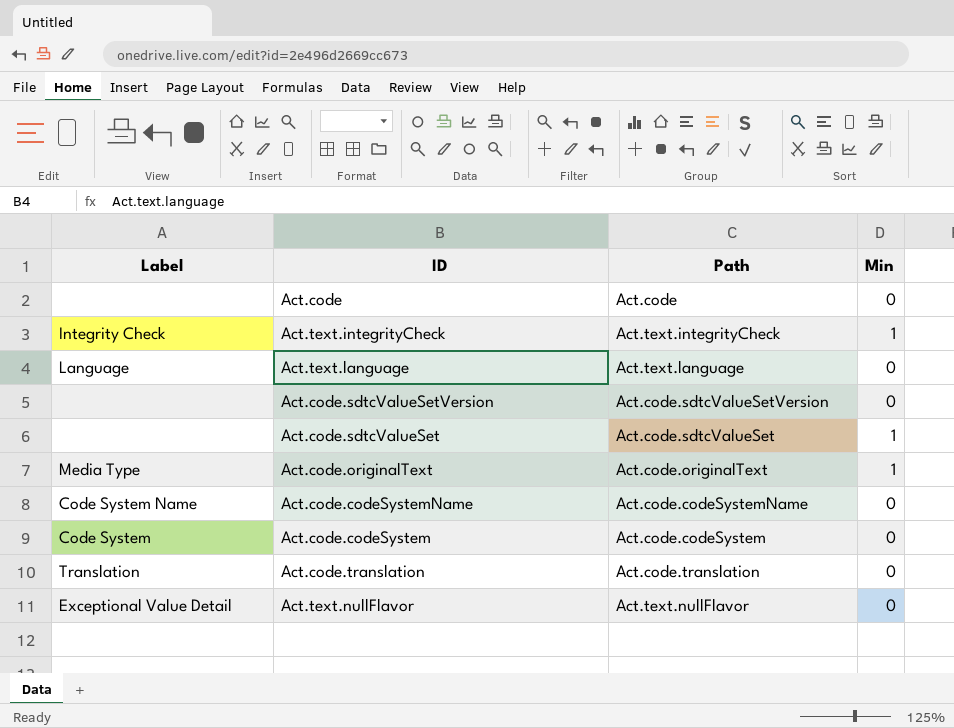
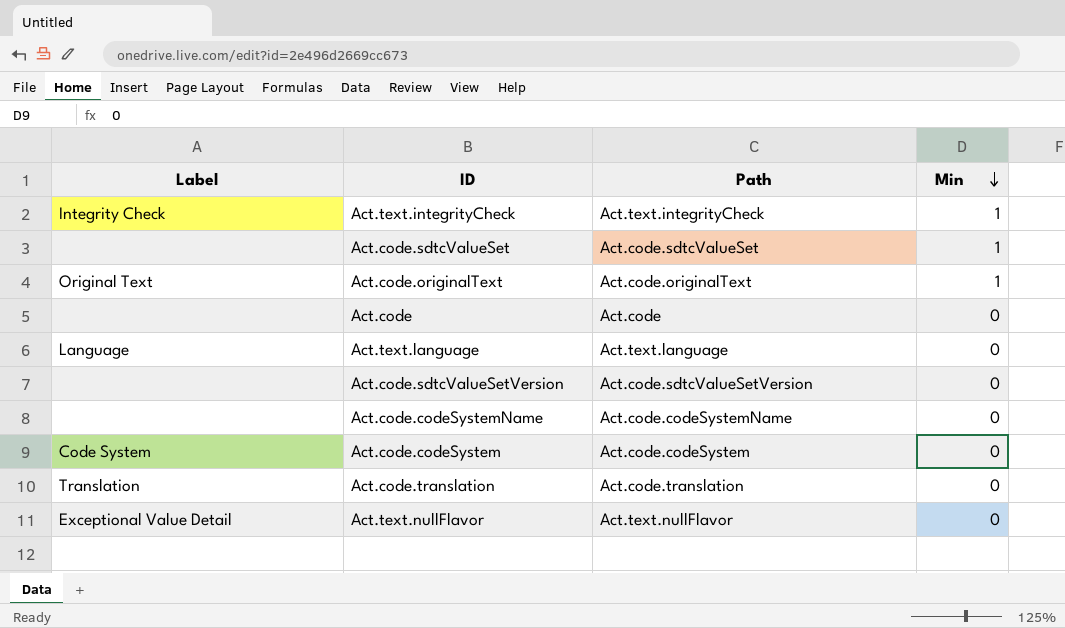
row order: none -> Min descending
Act.code.originalText | Label: Media Type -> Original Text
Act.code.codeSystemName | Label: Code System Name -> none

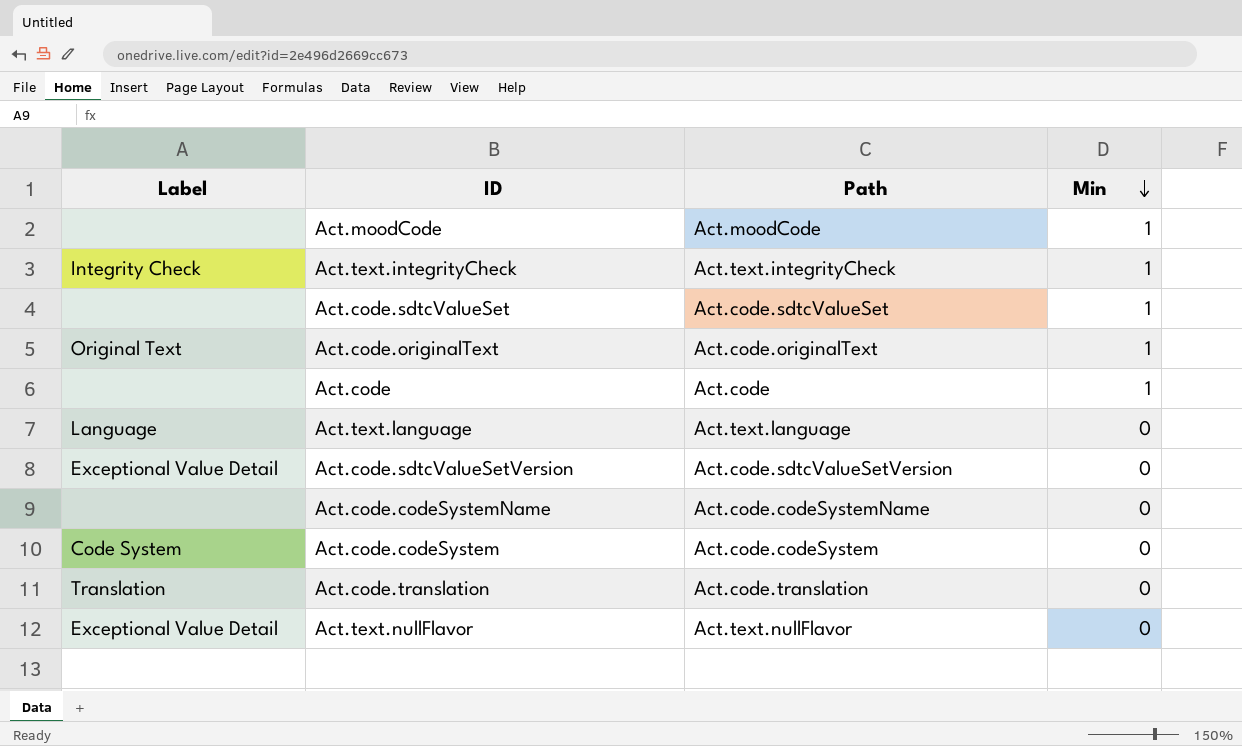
row Act.moodCode: none -> none | Act.moodCode | 1
Act.code | Min: 0 -> 1
Act.code.sdtcValueSetVersion | Label: none -> Exceptional Value Detail

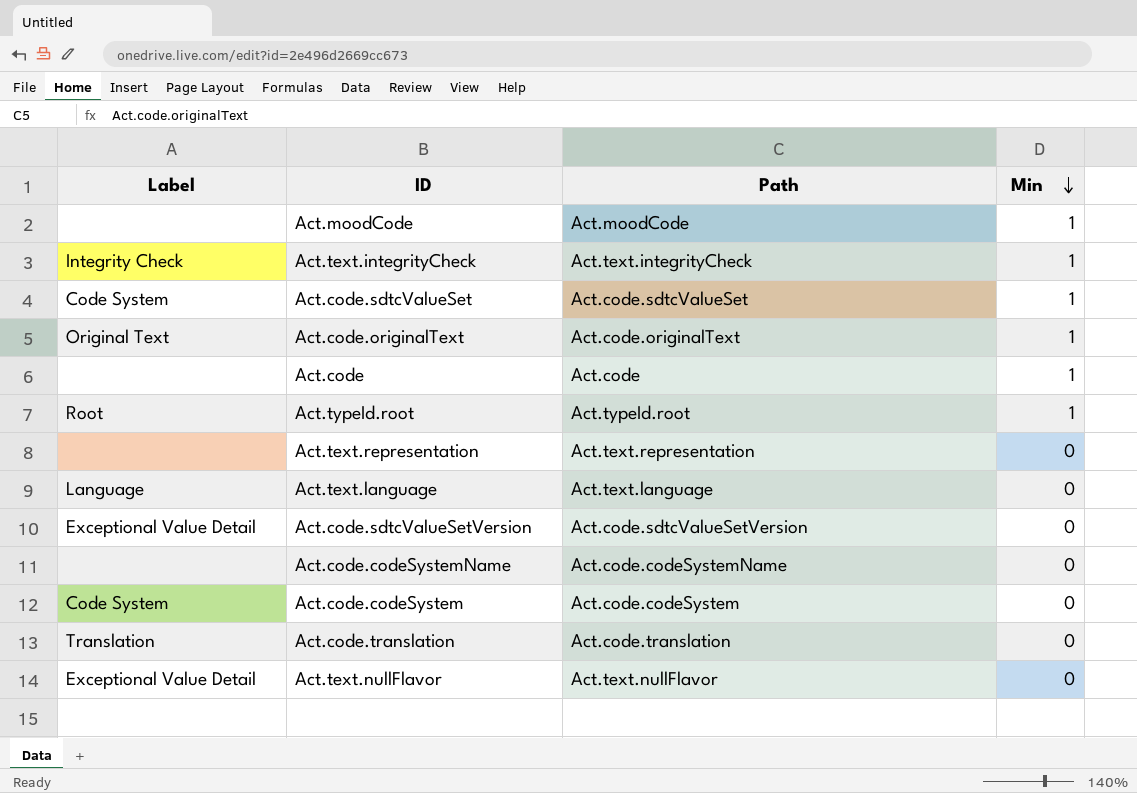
Act.code.sdtcValueSet | Label: none -> Code System
row Act.typeId.root: none -> Root | Act.typeId.root | 1
row Act.text.representation: none -> none | Act.text.representation | 0

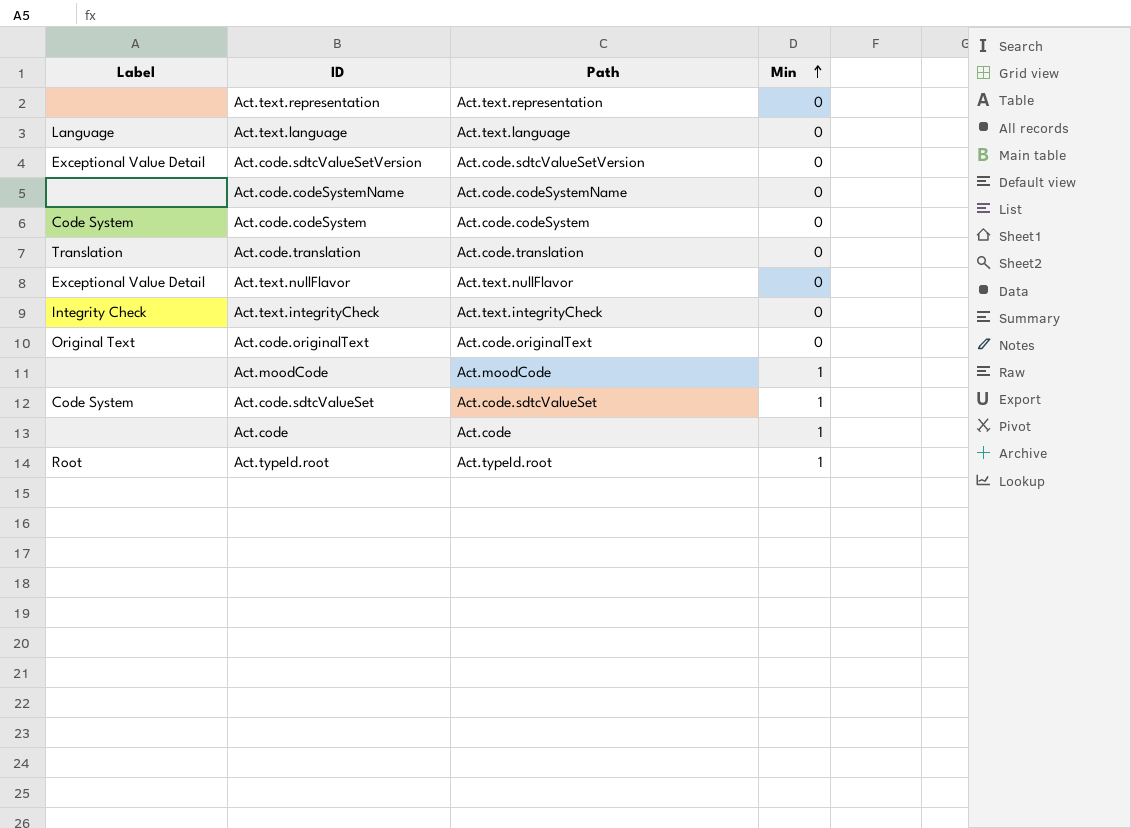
row order: Min descending -> Min ascending
Act.text.integrityCheck | Min: 1 -> 0
Act.code.originalText | Min: 1 -> 0

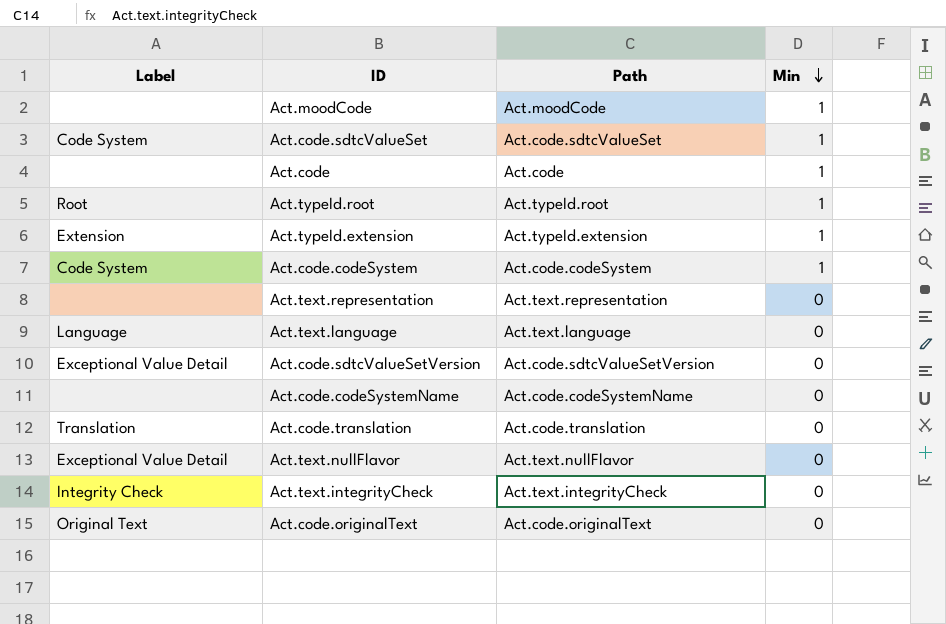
row order: Min ascending -> Min descending
row Act.typeId.extension: none -> Extension | Act.typeId.extension | 1
Act.code.codeSystem | Min: 0 -> 1

